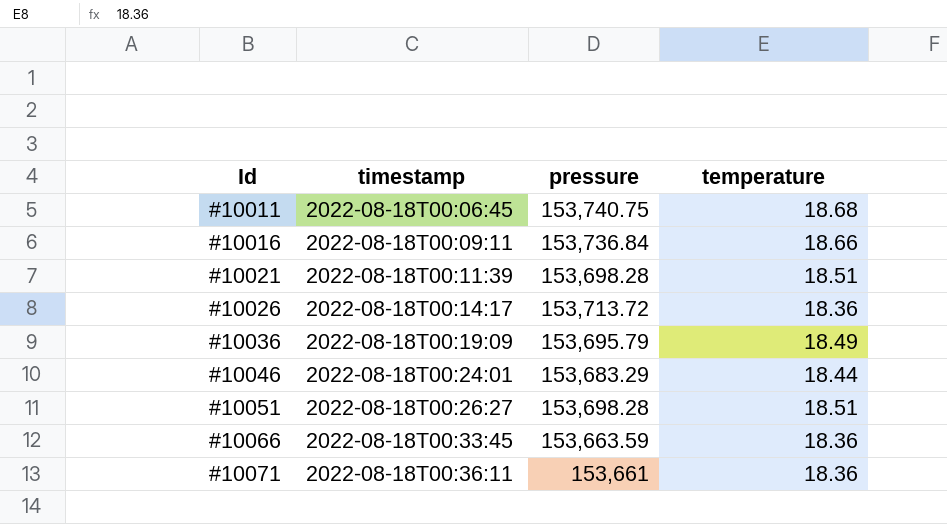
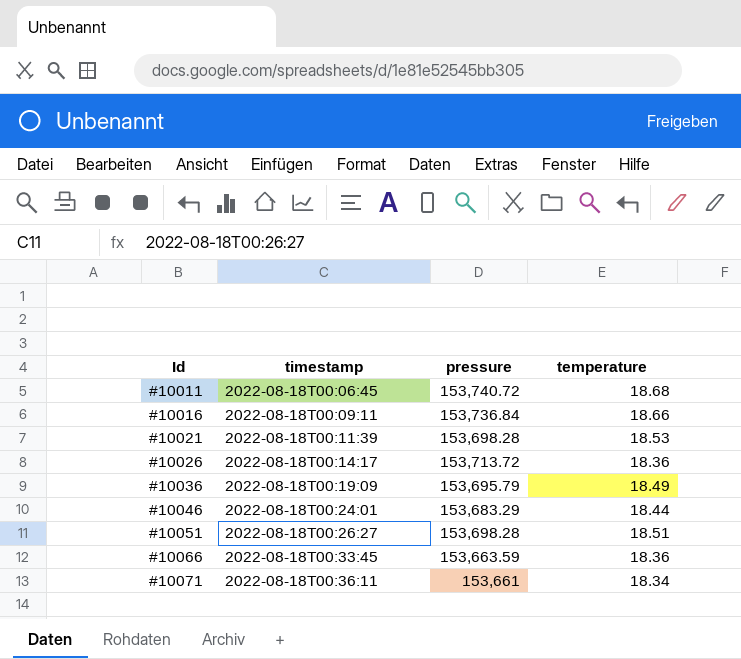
#10011 | pressure: 153,740.75 -> 153,740.72
#10021 | temperature: 18.51 -> 18.53
#10071 | temperature: 18.36 -> 18.34

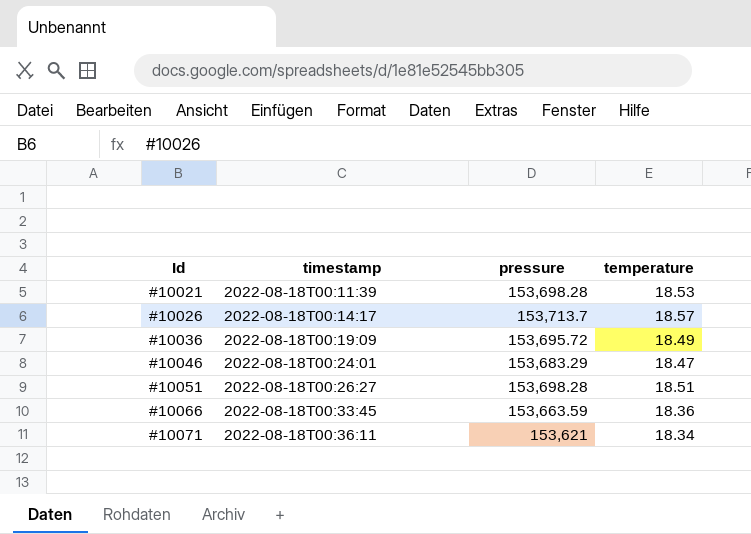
row #10011: 2022-08-18T00:06:45 | 153,740.72 | 18.68 -> none
row #10016: 2022-08-18T00:09:11 | 153,736.84 | 18.66 -> none
#10026 | pressure: 153,713.72 -> 153,713.7
#10026 | temperature: 18.36 -> 18.57
#10036 | pressure: 153,695.79 -> 153,695.72
#10046 | temperature: 18.44 -> 18.47
#10071 | pressure: 153,661 -> 153,621

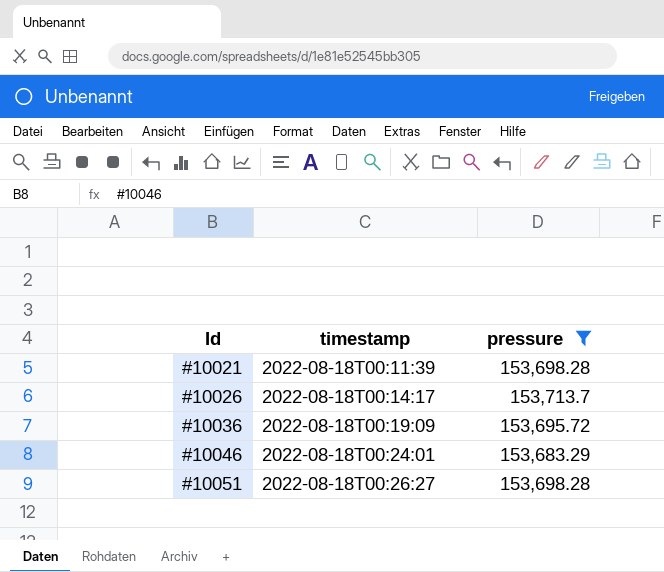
filter: none -> pressure >= 153,683.29
column temperature | position: 4 -> none

